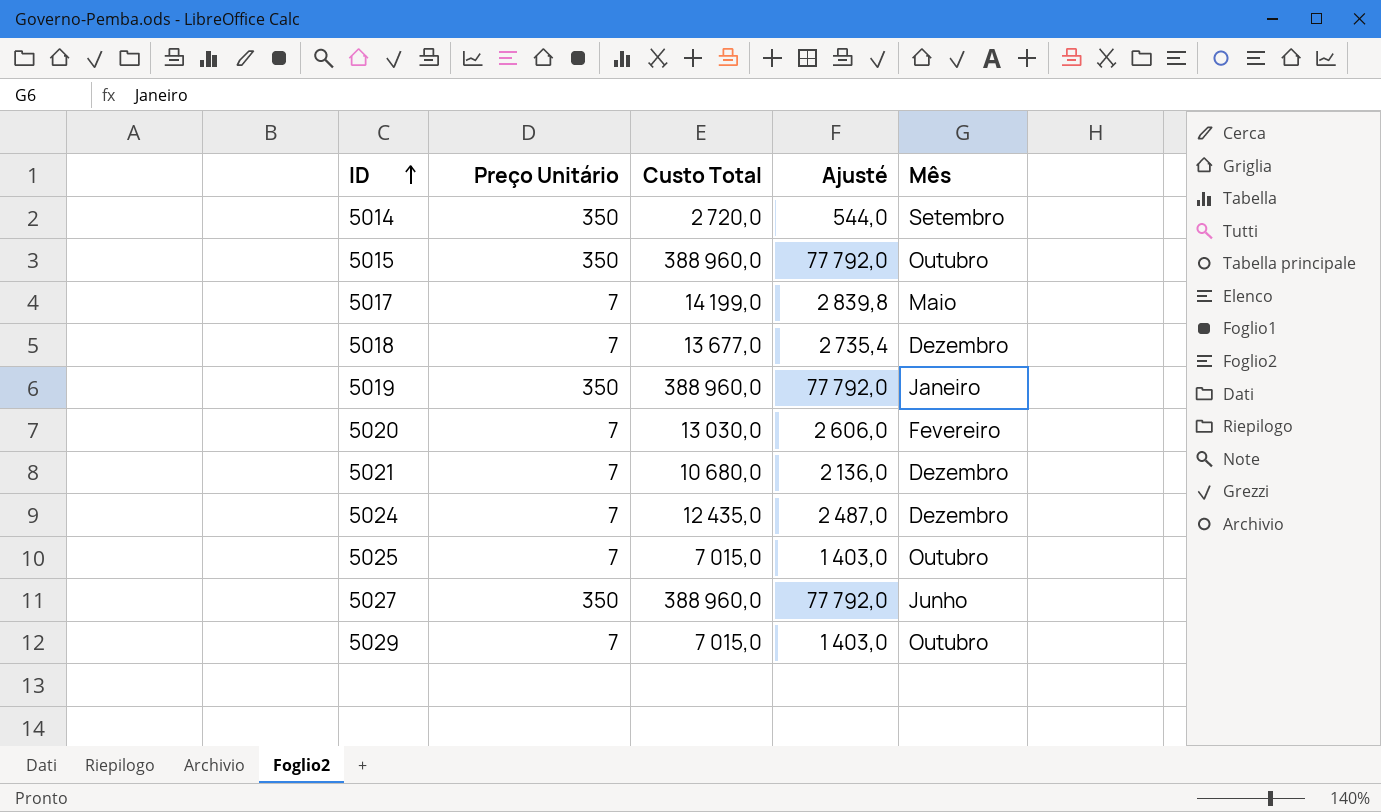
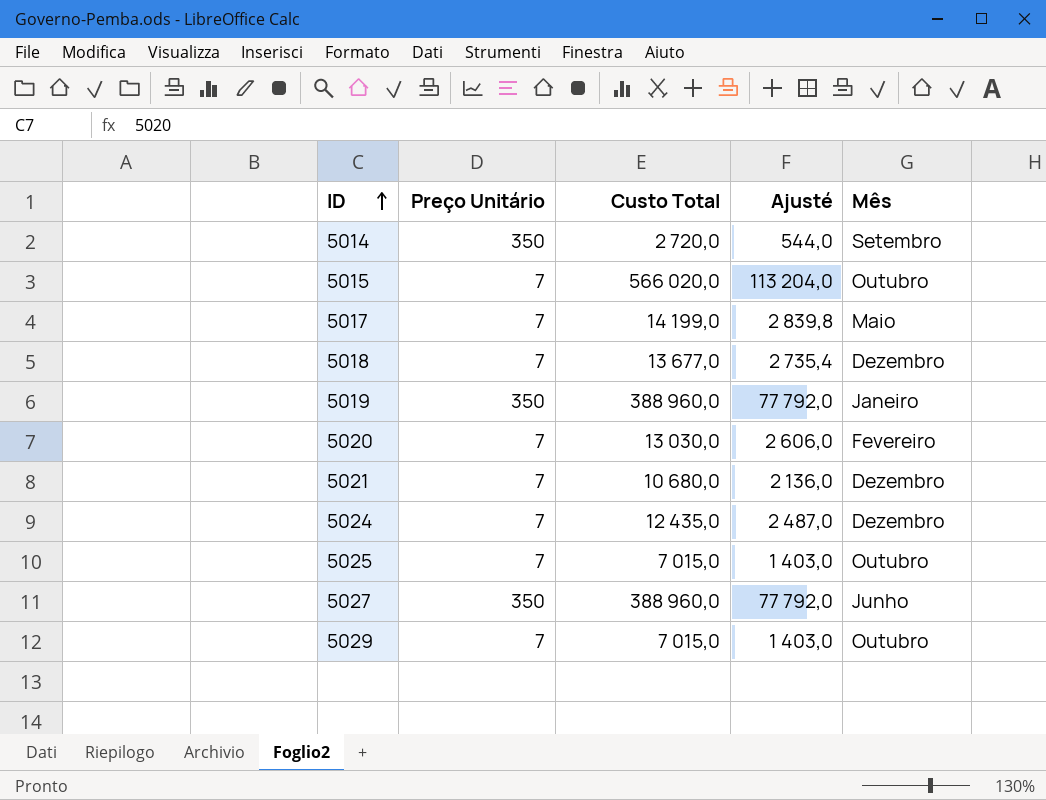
5015 | Preço Unitário: 350 -> 7
5015 | Custo Total: 388 960,0 -> 566 020,0
5015 | Ajusté: 77 792,0 -> 113 204,0

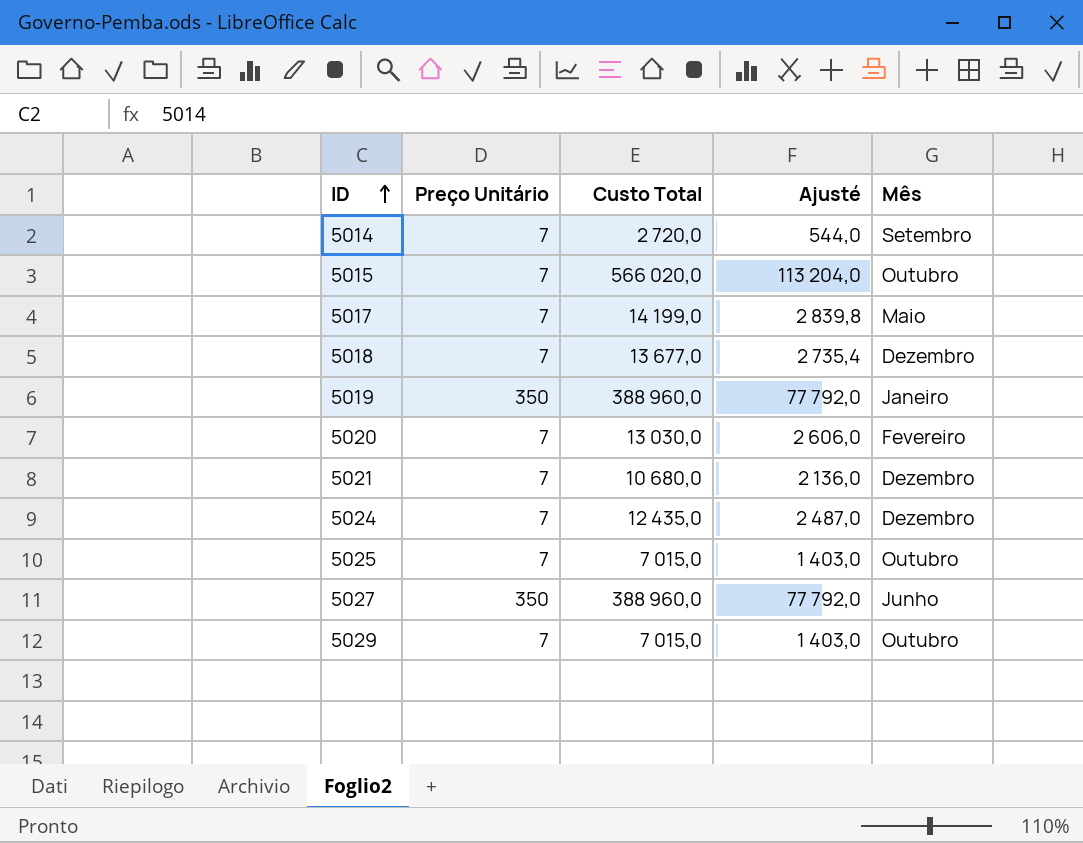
5014 | Preço Unitário: 350 -> 7

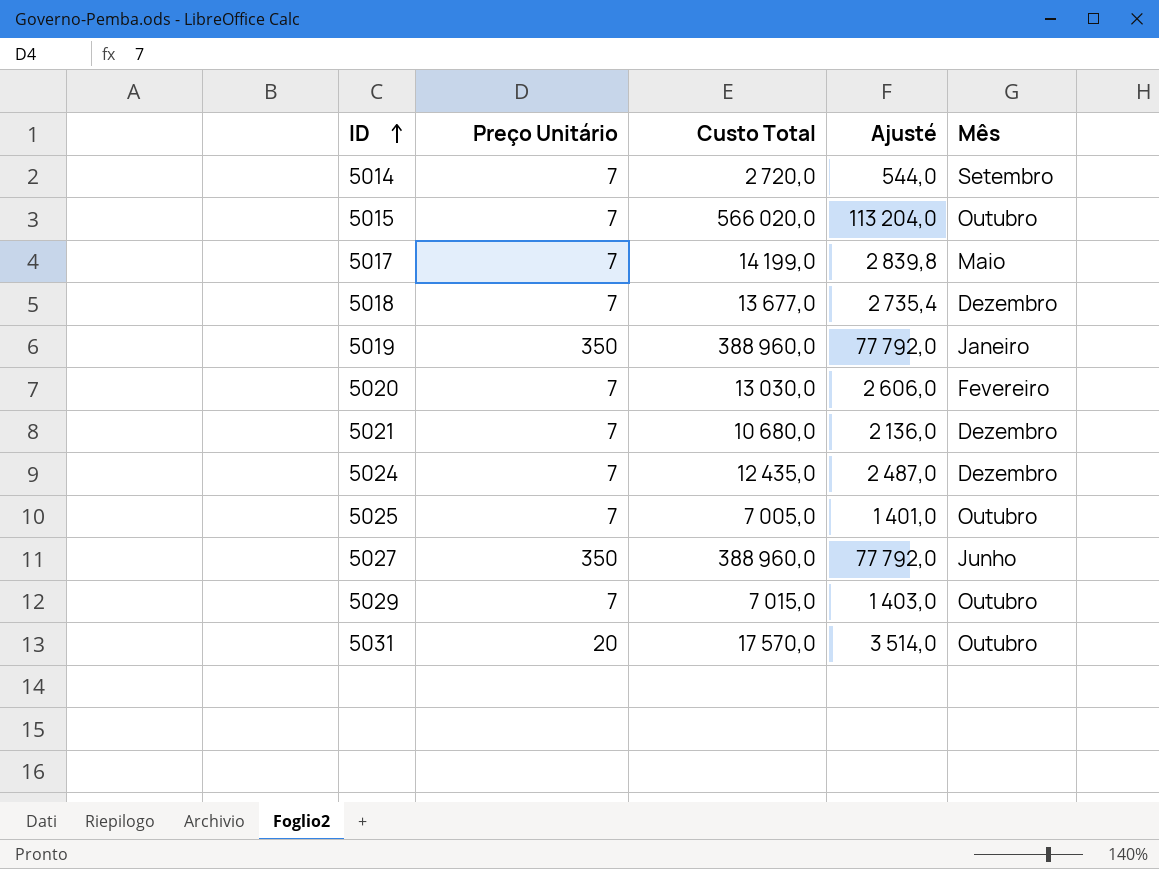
5025 | Custo Total: 7 015,0 -> 7 005,0
5025 | Ajusté: 1 403,0 -> 1 401,0
row 5031: none -> 20 | 17 570,0 | 3 514,0 | Outubro

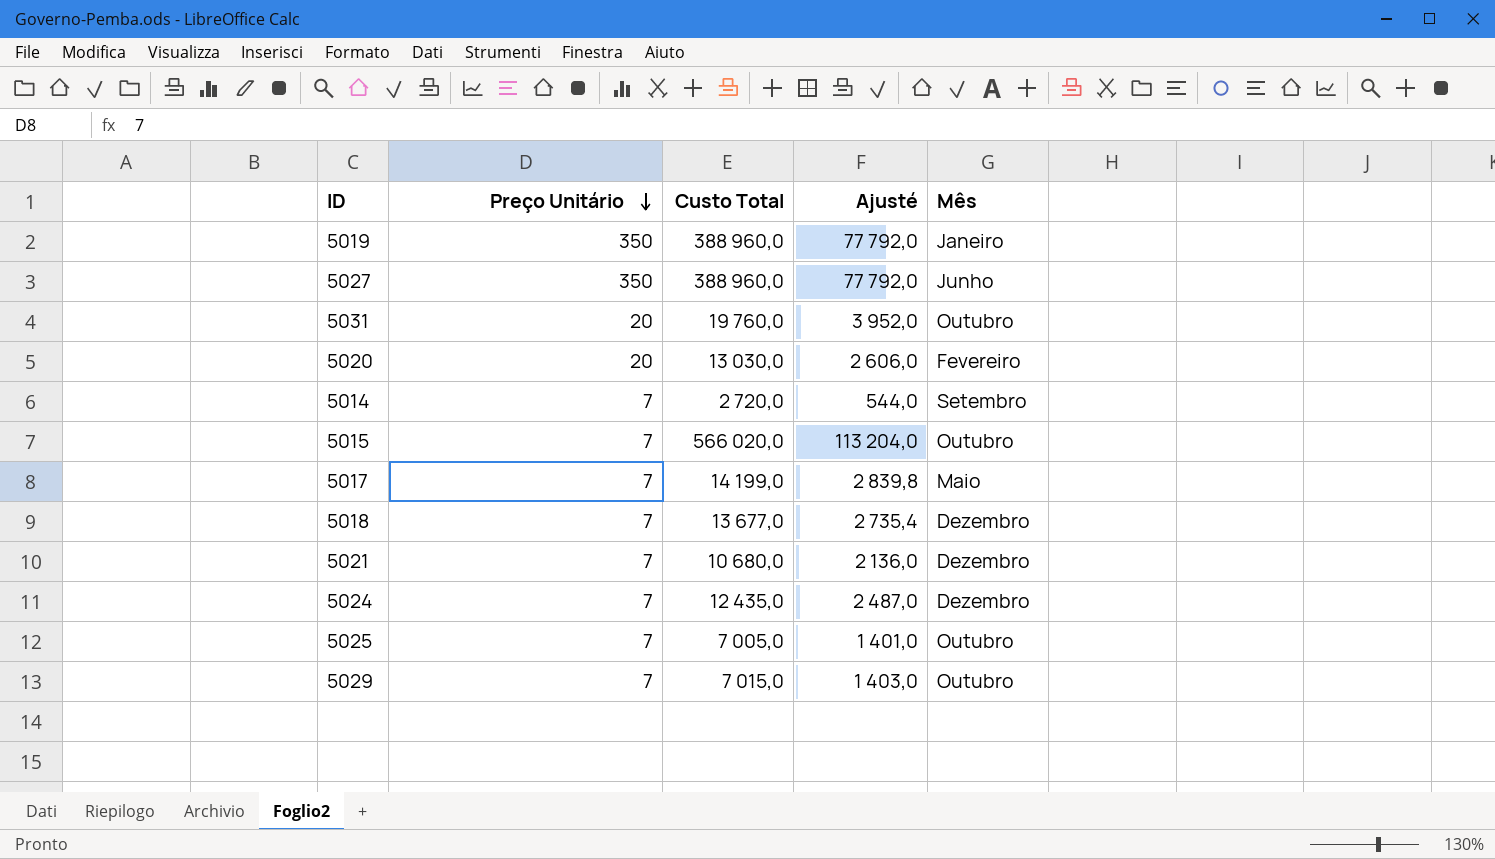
row order: ID ascending -> Preço Unitário descending
5031 | Custo Total: 17 570,0 -> 19 760,0
5031 | Ajusté: 3 514,0 -> 3 952,0
5020 | Preço Unitário: 7 -> 20

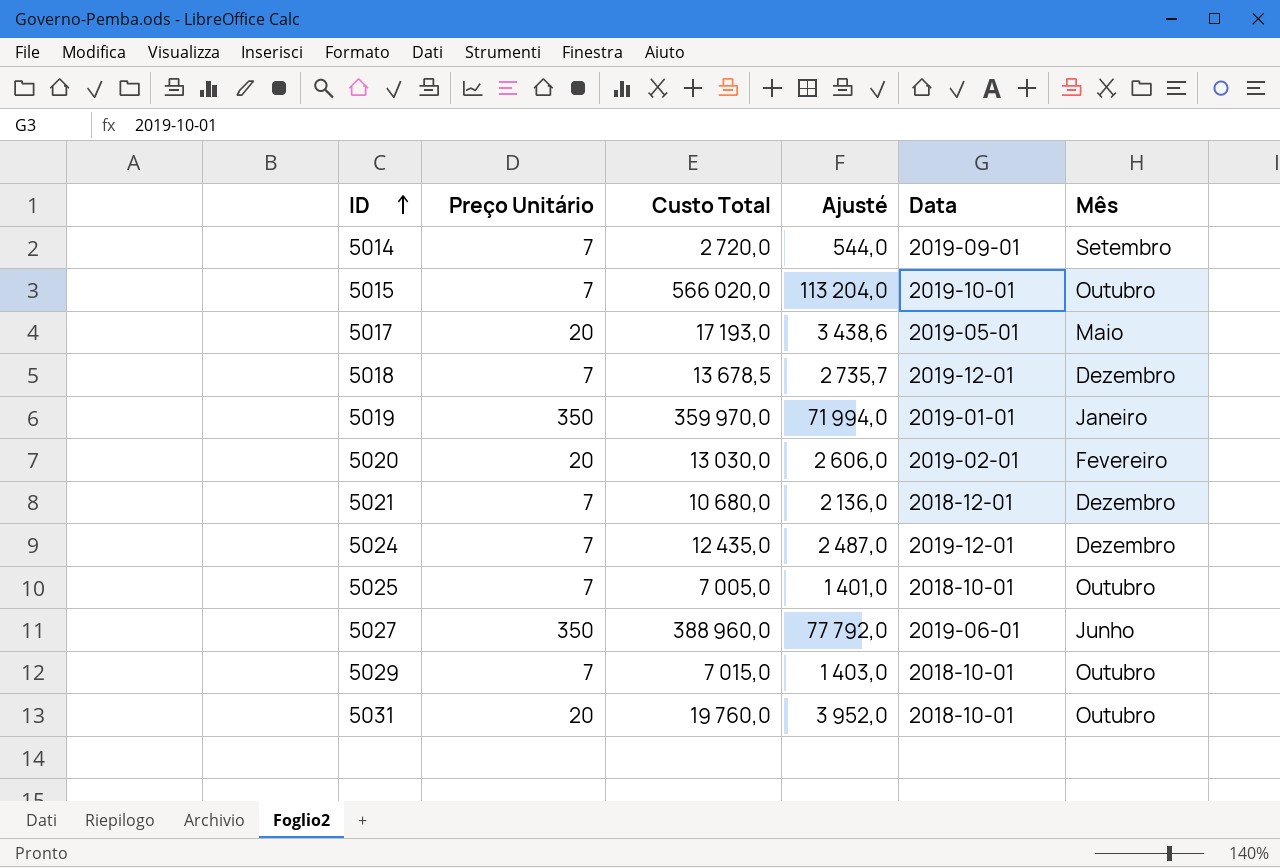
row order: Preço Unitário descending -> ID ascending
column Data | position: none -> 5
5017 | Preço Unitário: 7 -> 20
5017 | Custo Total: 14 199,0 -> 17 193,0
5017 | Ajusté: 2 839,8 -> 3 438,6
5018 | Custo Total: 13 677,0 -> 13 678,5
5018 | Ajusté: 2 735,4 -> 2 735,7
5019 | Custo Total: 388 960,0 -> 359 970,0
5019 | Ajusté: 77 792,0 -> 71 994,0

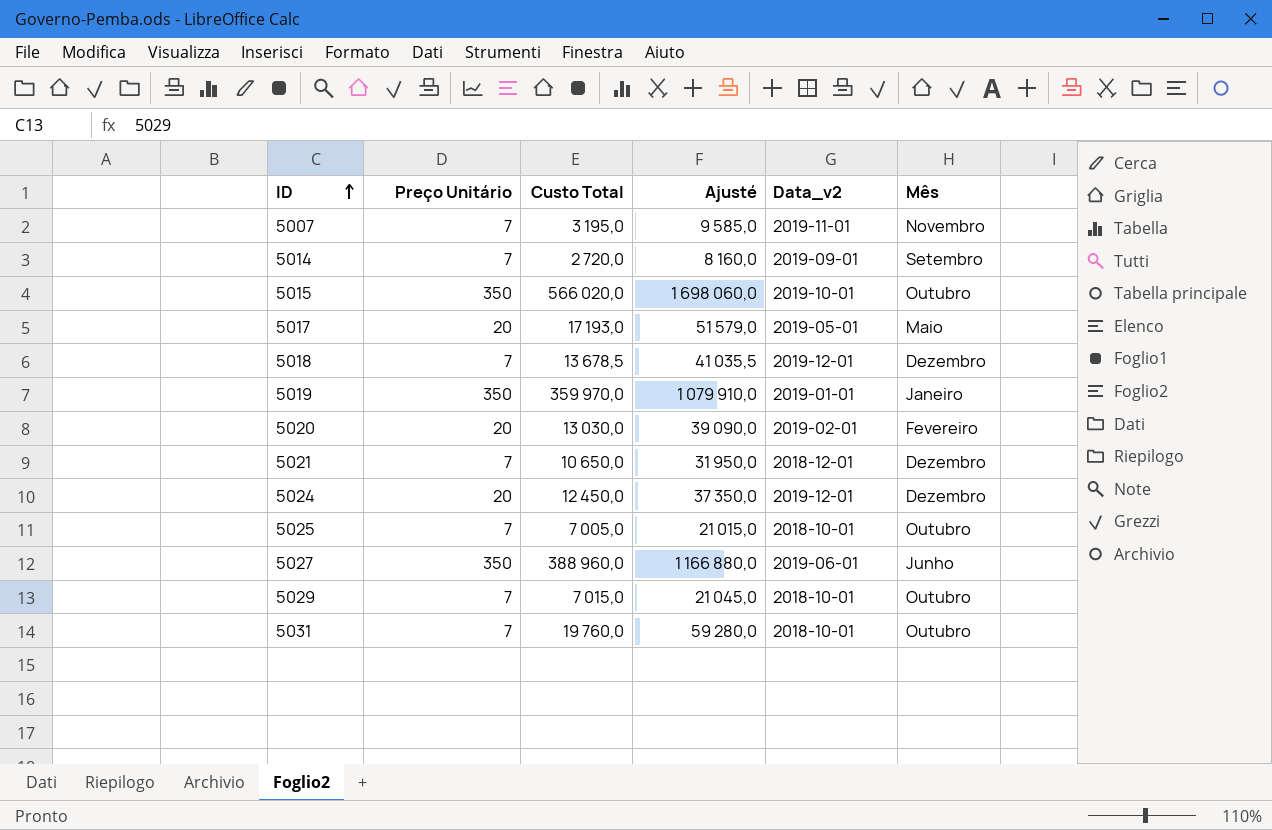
column Ajusté | formula: [Custo Total] * 0,2 -> [Custo Total] * 3
column name: Data -> Data_v2
row 5007: none -> 7 | 3 195,0 | 9 585,0 | 2019-11-01 | Novembro
5015 | Preço Unitário: 7 -> 350
5021 | Custo Total: 10 680,0 -> 10 650,0
5024 | Preço Unitário: 7 -> 20
5024 | Custo Total: 12 435,0 -> 12 450,0
5031 | Preço Unitário: 20 -> 7

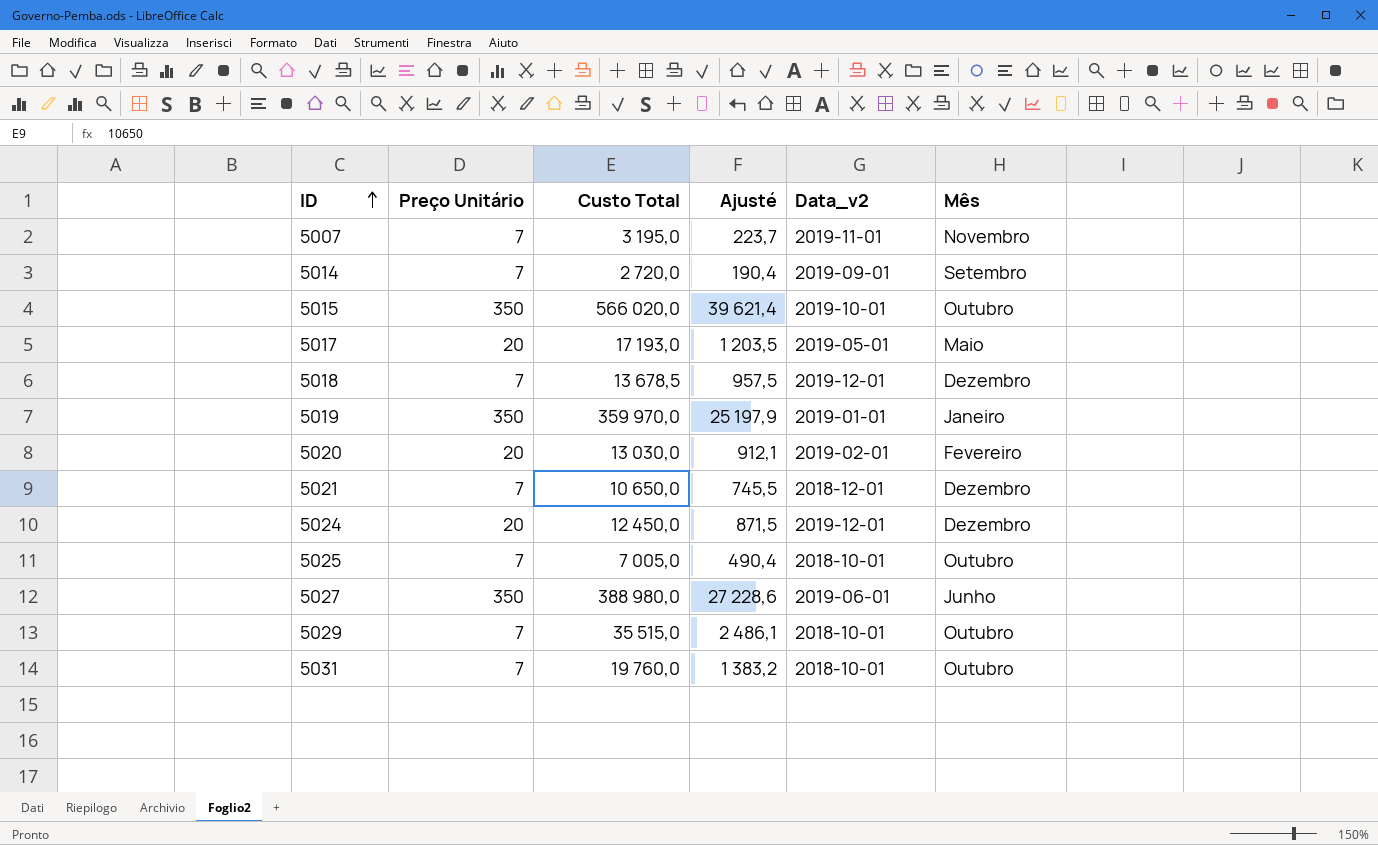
column Ajusté | formula: [Custo Total] * 3 -> [Custo Total] * 0,07
5027 | Custo Total: 388 960,0 -> 388 980,0
5029 | Custo Total: 7 015,0 -> 35 515,0

